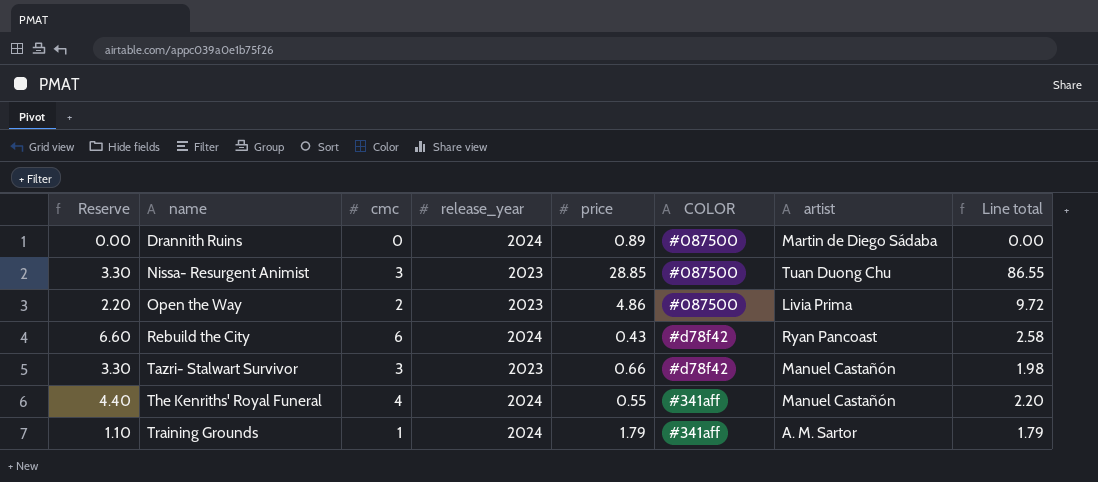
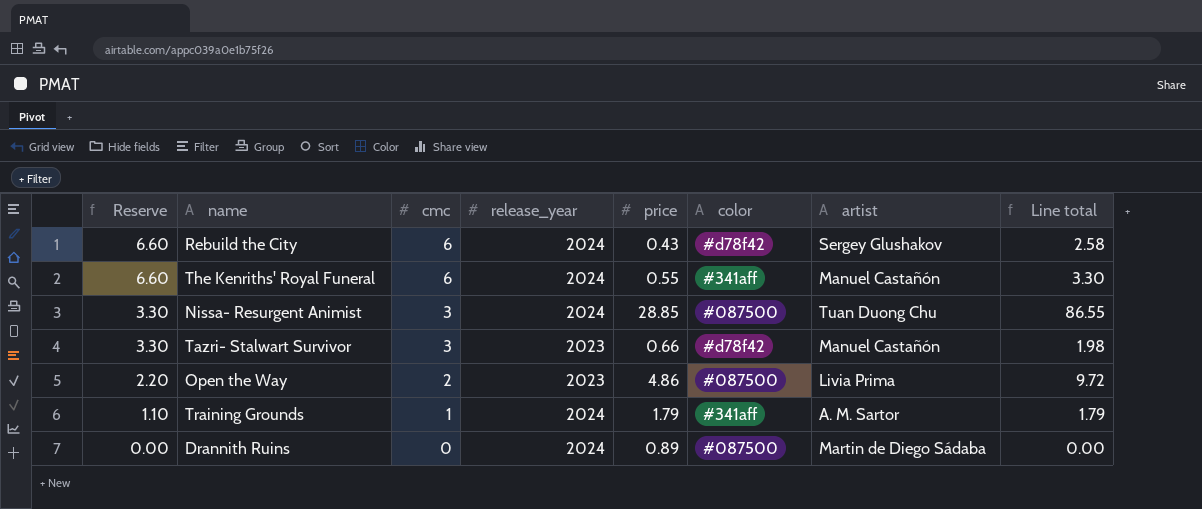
row order: name ascending -> Reserve descending
column name: COLOR -> color
Rebuild the City | artist: Ryan Pancoast -> Sergey Glushakov
The Kenriths' Royal Funeral | Reserve: 4.40 -> 6.60
The Kenriths' Royal Funeral | cmc: 4 -> 6
The Kenriths' Royal Funeral | Line total: 2.20 -> 3.30
Nissa- Resurgent Animist | release_year: 2023 -> 2024

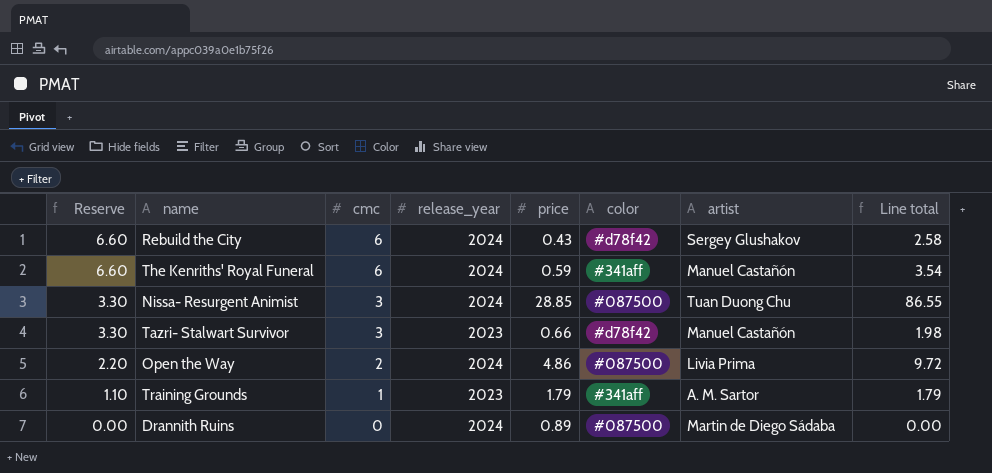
The Kenriths' Royal Funeral | price: 0.55 -> 0.59
The Kenriths' Royal Funeral | Line total: 3.30 -> 3.54
Open the Way | release_year: 2023 -> 2024
Training Grounds | release_year: 2024 -> 2023

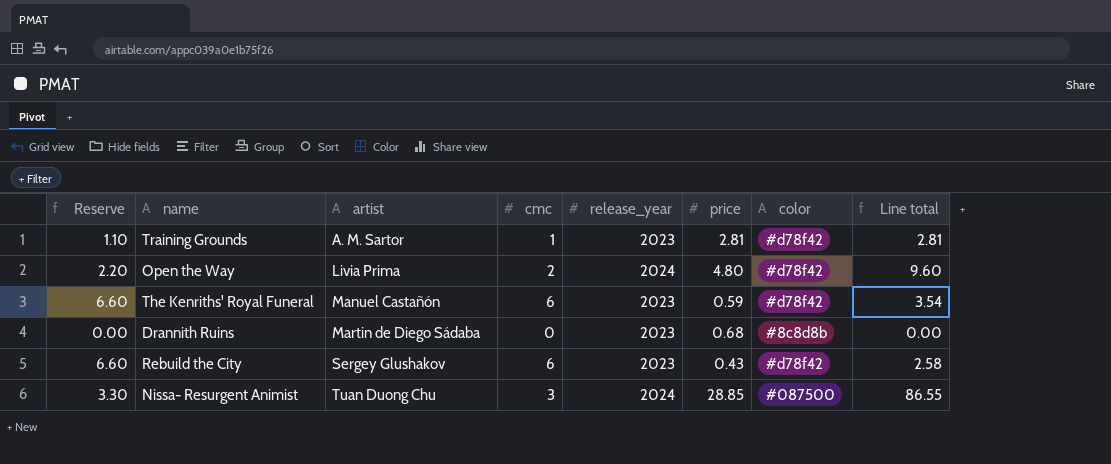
row order: Reserve descending -> artist ascending
column artist | position: 7 -> 3
row Tazri- Stalwart Survivor: 3.30 | 3 | 2023 | 0.66 | #d78f42 | Manuel Castañón | 1.98 -> none
Training Grounds | price: 1.79 -> 2.81
Training Grounds | color: #341aff -> #d78f42
Training Grounds | Line total: 1.79 -> 2.81
Open the Way | price: 4.86 -> 4.80
Open the Way | color: #087500 -> #d78f42
Open the Way | Line total: 9.72 -> 9.60
The Kenriths' Royal Funeral | release_year: 2024 -> 2023
The Kenriths' Royal Funeral | color: #341aff -> #d78f42
Drannith Ruins | release_year: 2024 -> 2023
Drannith Ruins | price: 0.89 -> 0.68
Drannith Ruins | color: #087500 -> #8c8d8b
Rebuild the City | release_year: 2024 -> 2023

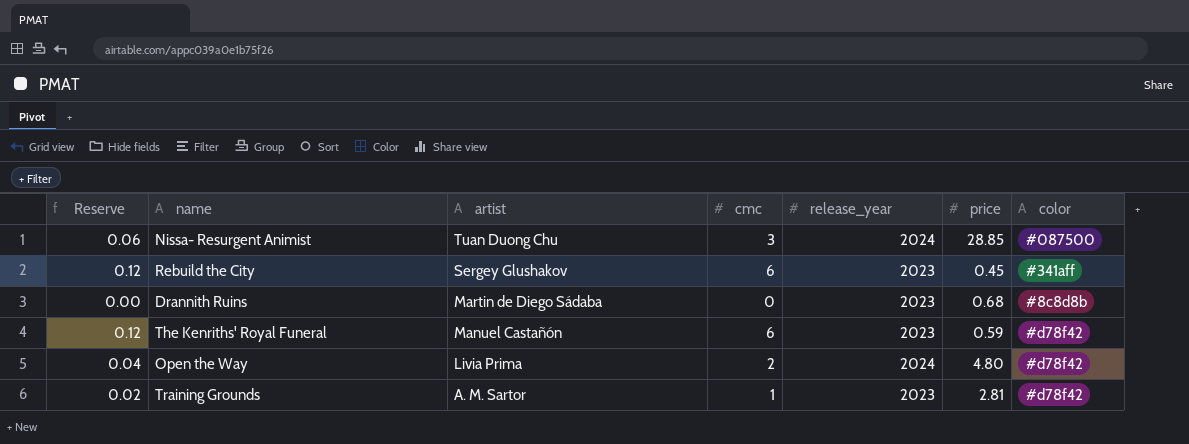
row order: artist ascending -> artist descending
column Line total | formula: [cmc] * [price] -> none
column Reserve | formula: [cmc] * 1.1 -> [cmc] * 0.02
Rebuild the City | price: 0.43 -> 0.45
Rebuild the City | color: #d78f42 -> #341aff

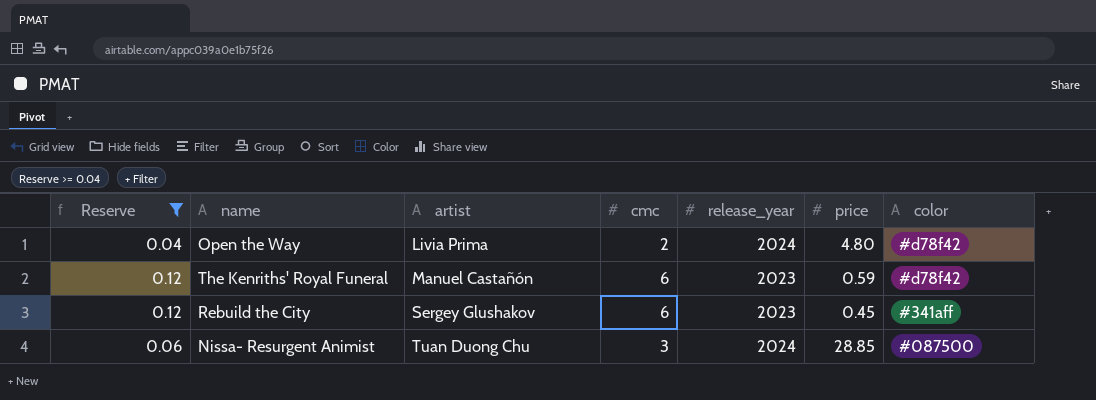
filter: none -> Reserve >= 0.04
row order: artist descending -> artist ascending

